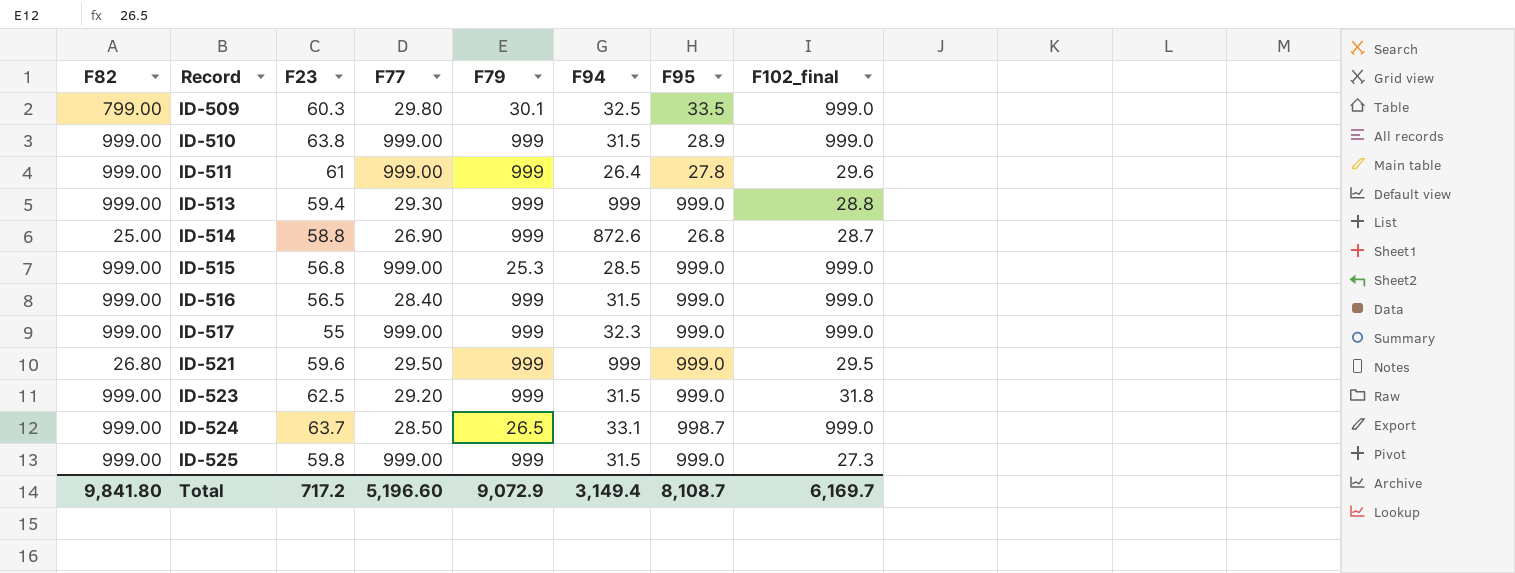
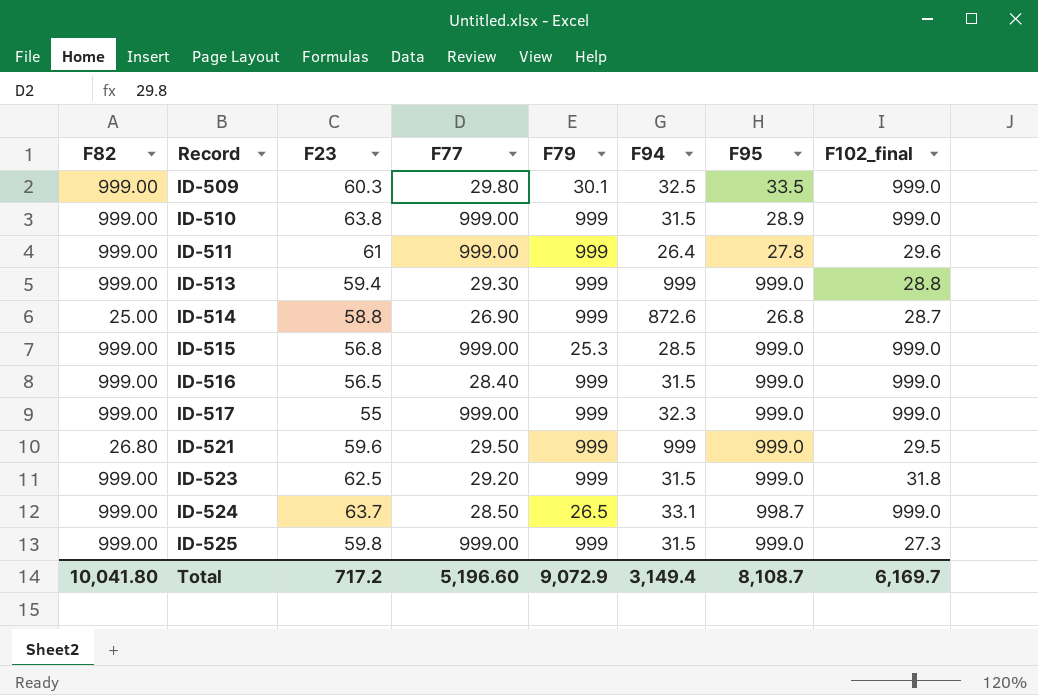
ID-509 | F82: 799.00 -> 999.00
Total | F82: 9,841.80 -> 10,041.80

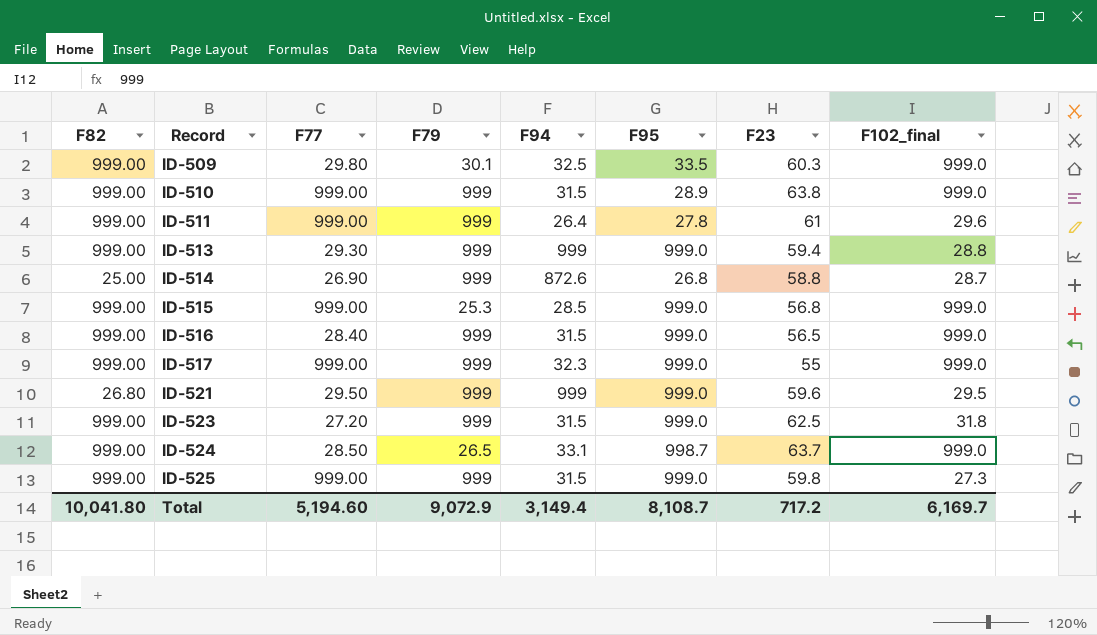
column F23 | position: 3 -> 7
ID-523 | F77: 29.20 -> 27.20
Total | F77: 5,196.60 -> 5,194.60

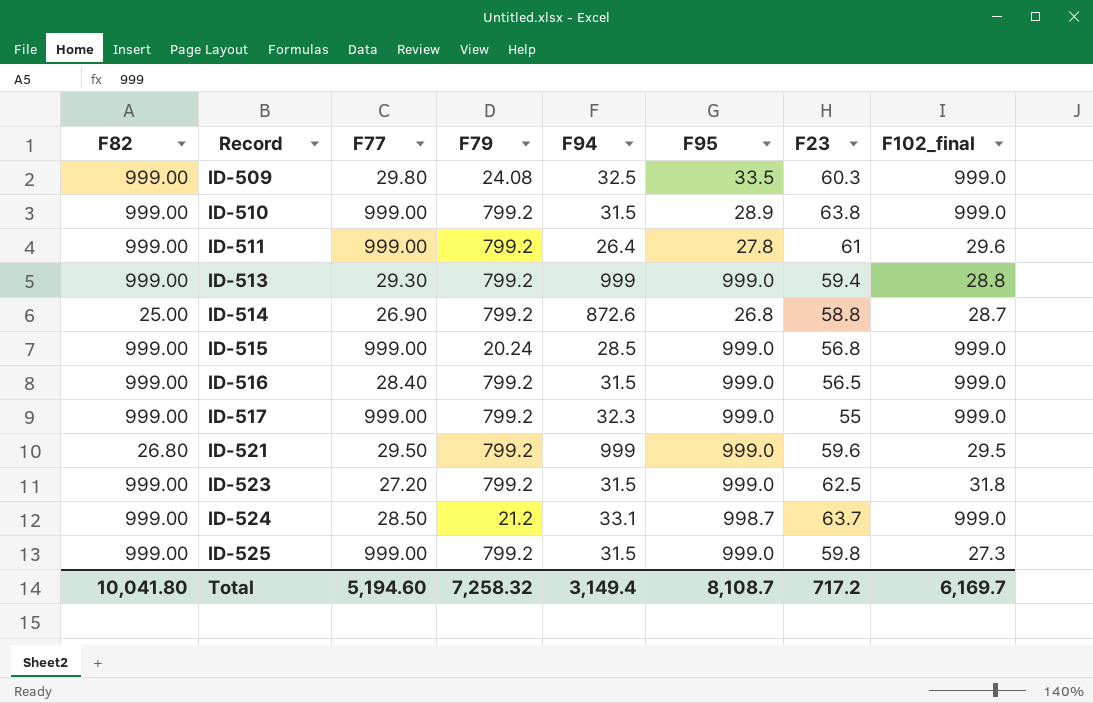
ID-509 | F79: 30.1 -> 24.08
ID-510 | F79: 999 -> 799.2
ID-511 | F79: 999 -> 799.2
ID-513 | F79: 999 -> 799.2
ID-514 | F79: 999 -> 799.2
ID-515 | F79: 25.3 -> 20.24
ID-516 | F79: 999 -> 799.2
ID-517 | F79: 999 -> 799.2
ID-521 | F79: 999 -> 799.2
ID-523 | F79: 999 -> 799.2
ID-524 | F79: 26.5 -> 21.2
ID-525 | F79: 999 -> 799.2
Total | F79: 9,072.9 -> 7,258.32

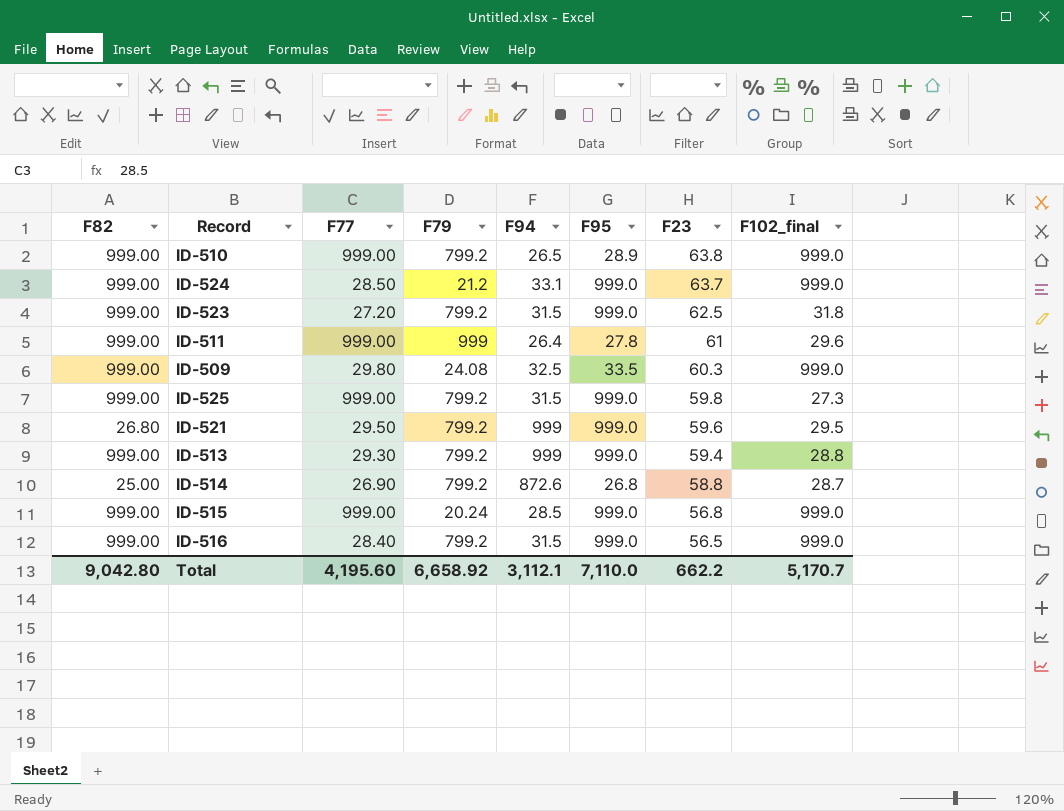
row order: Record ascending -> F23 descending
row ID-517: 999.00 | 999.00 | 799.2 | 32.3 | 999.0 | 55 | 999.0 -> none
ID-510 | F94: 31.5 -> 26.5
ID-524 | F95: 998.7 -> 999.0
ID-511 | F79: 799.2 -> 999
Total | F82: 10,041.80 -> 9,042.80
Total | F77: 5,194.60 -> 4,195.60
Total | F79: 7,258.32 -> 6,658.92
Total | F94: 3,149.4 -> 3,112.1
Total | F95: 8,108.7 -> 7,110.0
Total | F23: 717.2 -> 662.2
Total | F102_final: 6,169.7 -> 5,170.7

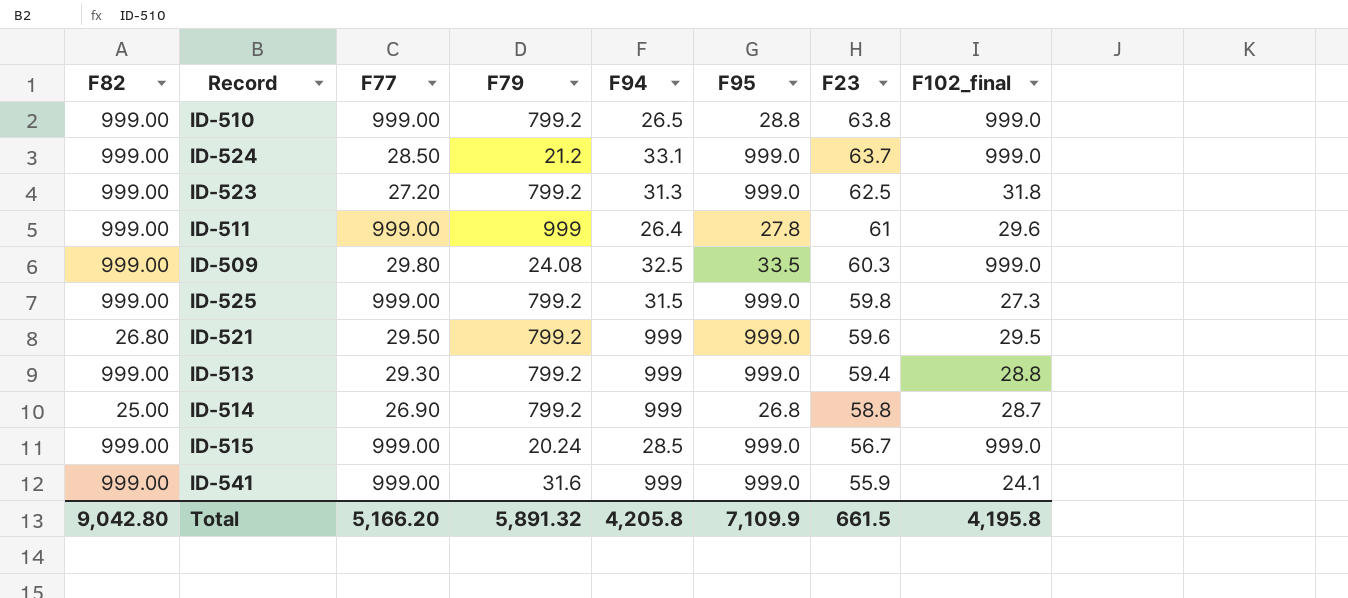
row ID-516: 999.00 | 28.40 | 799.2 | 31.5 | 999.0 | 56.5 | 999.0 -> none
ID-510 | F95: 28.9 -> 28.8
ID-523 | F94: 31.5 -> 31.3
ID-514 | F94: 872.6 -> 999
ID-515 | F23: 56.8 -> 56.7
row ID-541: none -> 999.00 | 999.00 | 31.6 | 999 | 999.0 | 55.9 | 24.1
Total | F77: 4,195.60 -> 5,166.20
Total | F79: 6,658.92 -> 5,891.32
Total | F94: 3,112.1 -> 4,205.8
Total | F95: 7,110.0 -> 7,109.9
Total | F23: 662.2 -> 661.5
Total | F102_final: 5,170.7 -> 4,195.8

